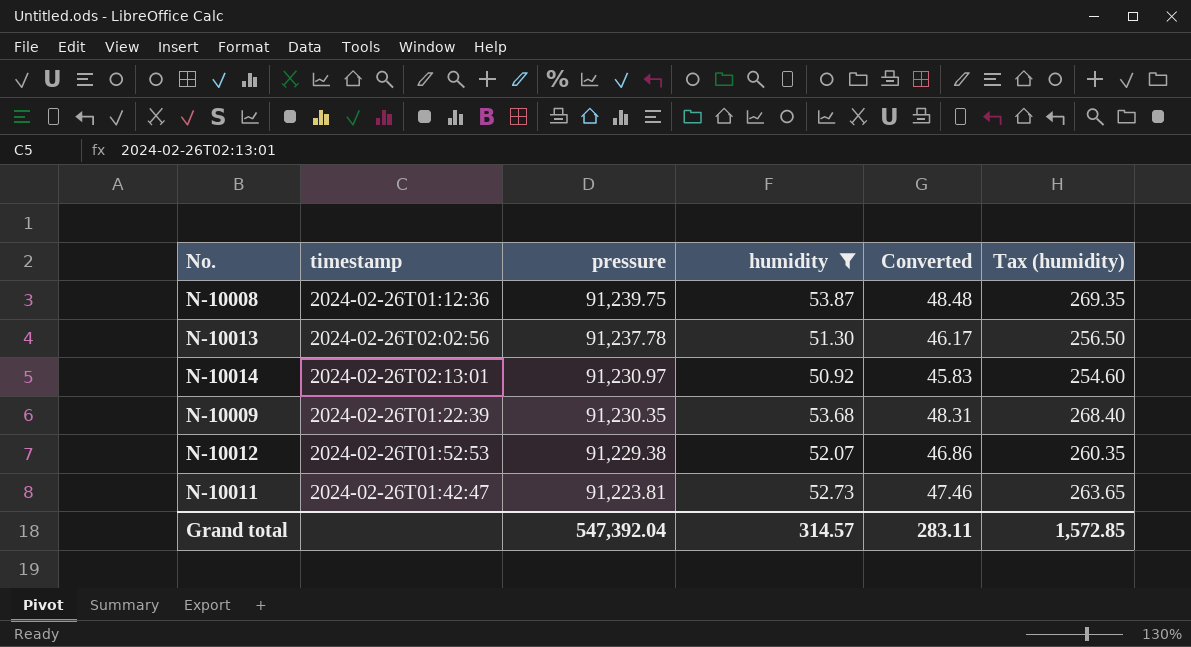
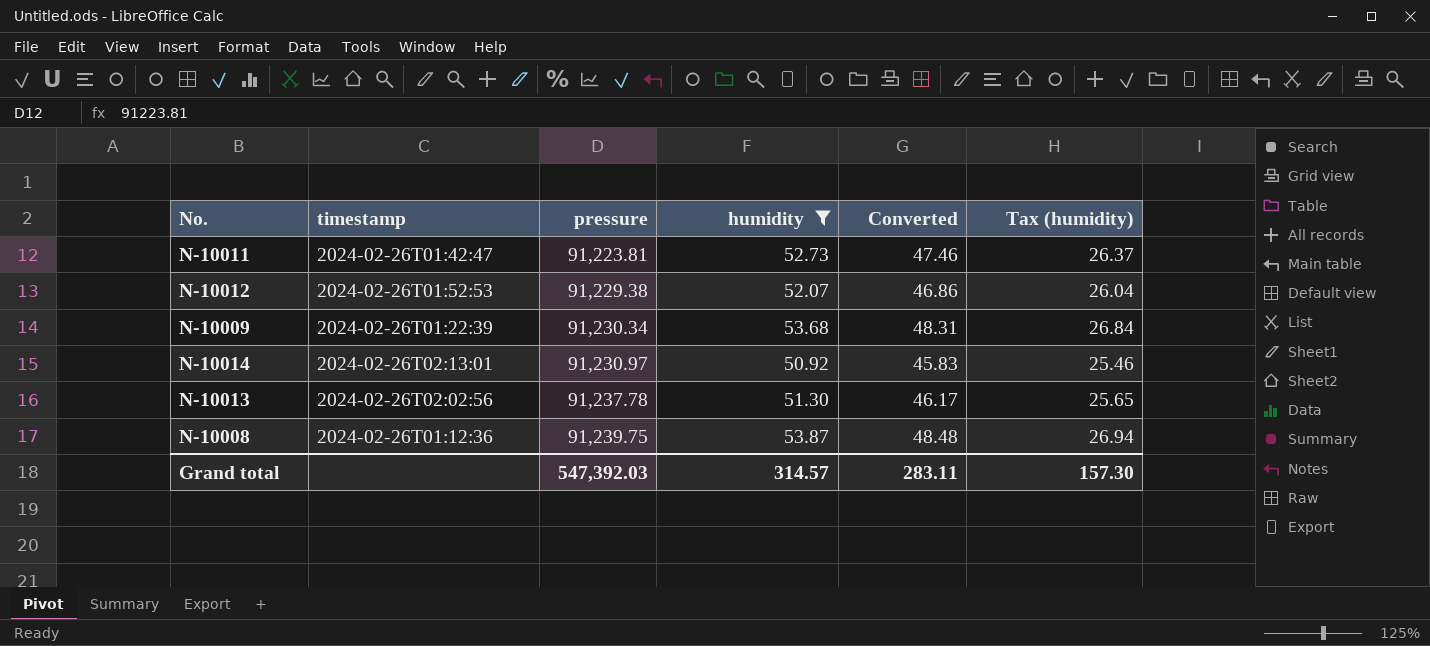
row order: pressure descending -> pressure ascending
column Tax (humidity) | formula: [humidity] * 5 -> [humidity] * 0.5
N-10009 | pressure: 91,230.35 -> 91,230.34
Grand total | pressure: 547,392.04 -> 547,392.03
Grand total | Tax (humidity): 1,572.85 -> 157.30

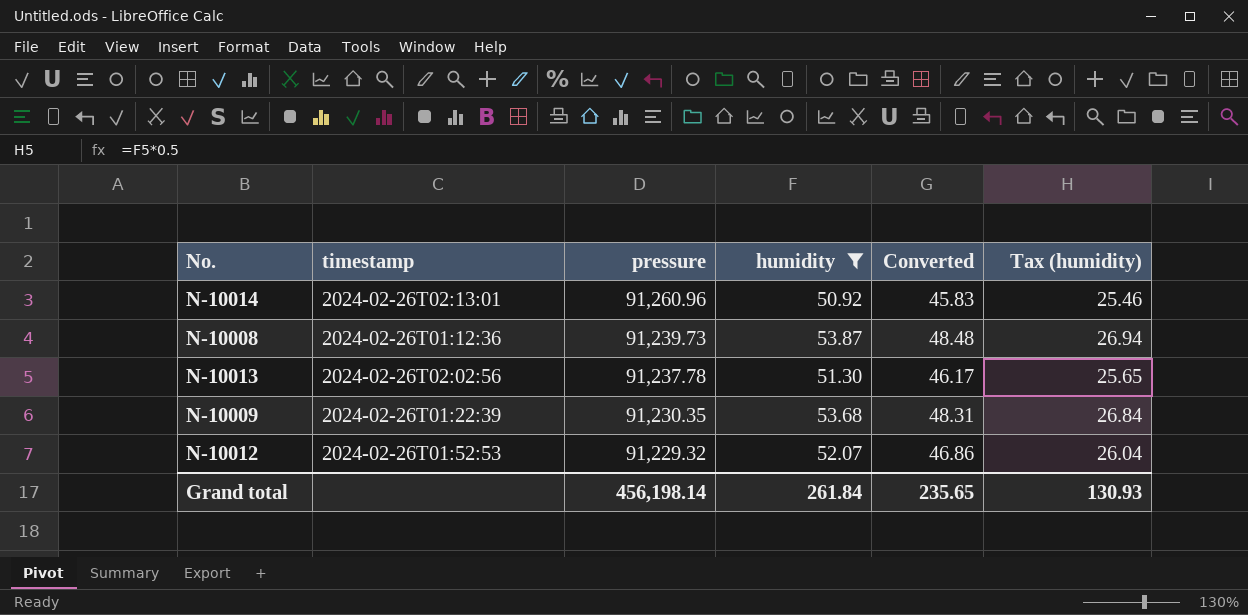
row order: pressure ascending -> pressure descending
row N-10011: 2024-02-26T01:42:47 | 91,223.81 | 52.73 | 47.46 | 26.37 -> none
N-10014 | pressure: 91,230.97 -> 91,260.96
N-10008 | pressure: 91,239.75 -> 91,239.73
N-10009 | pressure: 91,230.34 -> 91,230.35
N-10012 | pressure: 91,229.38 -> 91,229.32
Grand total | pressure: 547,392.03 -> 456,198.14
Grand total | humidity: 314.57 -> 261.84
Grand total | Converted: 283.11 -> 235.65
Grand total | Tax (humidity): 157.30 -> 130.93

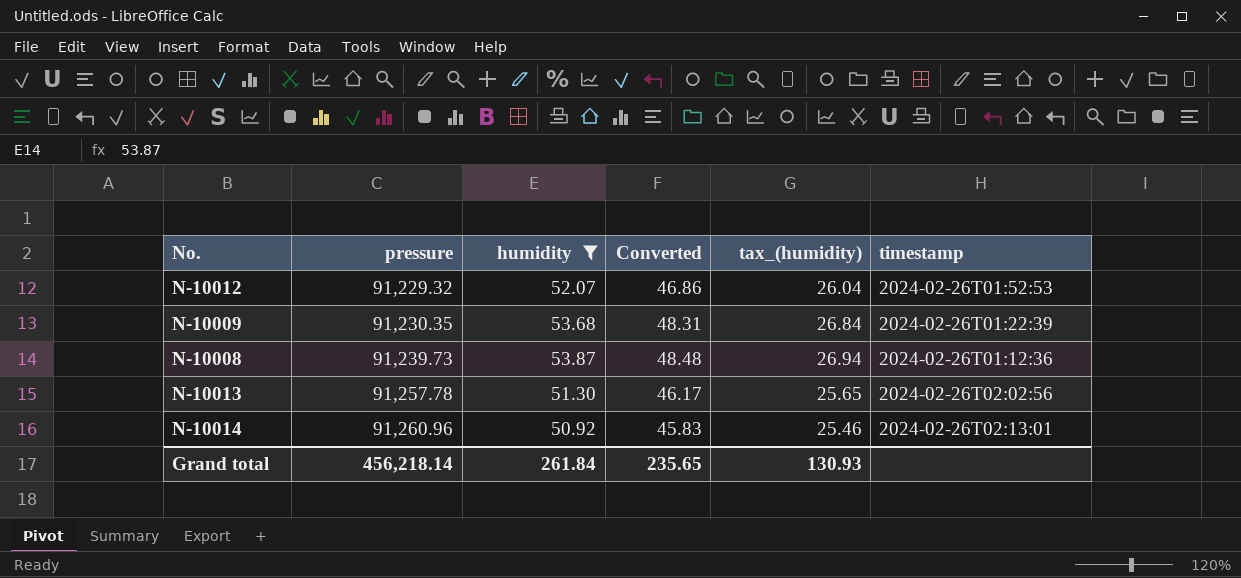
row order: pressure descending -> pressure ascending
column name: Tax (humidity) -> tax_(humidity)
column timestamp | position: 2 -> 6
N-10013 | pressure: 91,237.78 -> 91,257.78
Grand total | pressure: 456,198.14 -> 456,218.14

